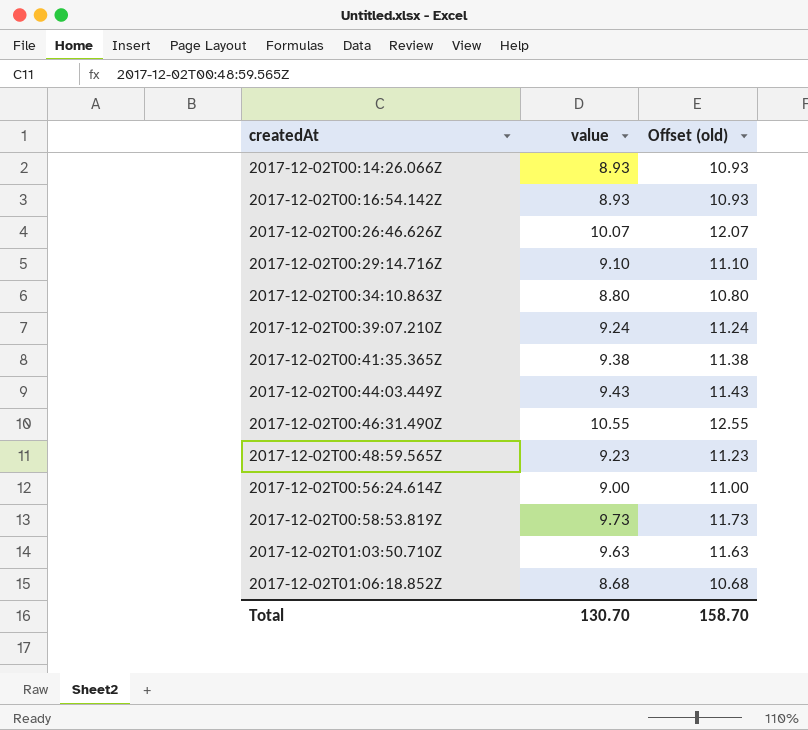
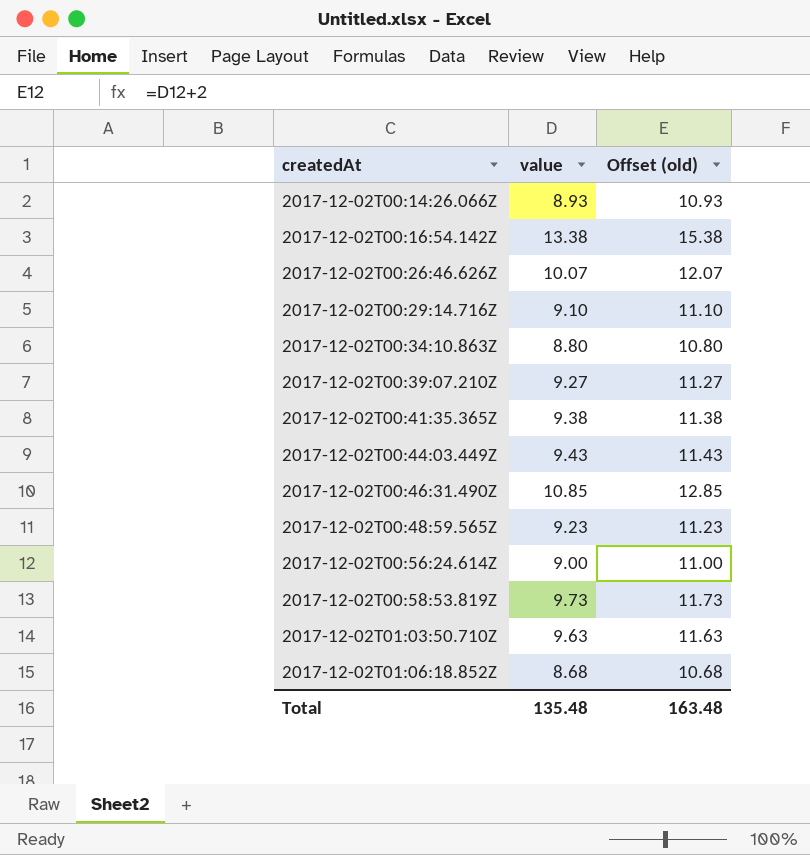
2017-12-02T00:16:54.142Z | value: 8.93 -> 13.38
2017-12-02T00:16:54.142Z | Offset (old): 10.93 -> 15.38
2017-12-02T00:39:07.210Z | value: 9.24 -> 9.27
2017-12-02T00:39:07.210Z | Offset (old): 11.24 -> 11.27
2017-12-02T00:46:31.490Z | value: 10.55 -> 10.85
2017-12-02T00:46:31.490Z | Offset (old): 12.55 -> 12.85
Total | value: 130.70 -> 135.48
Total | Offset (old): 158.70 -> 163.48

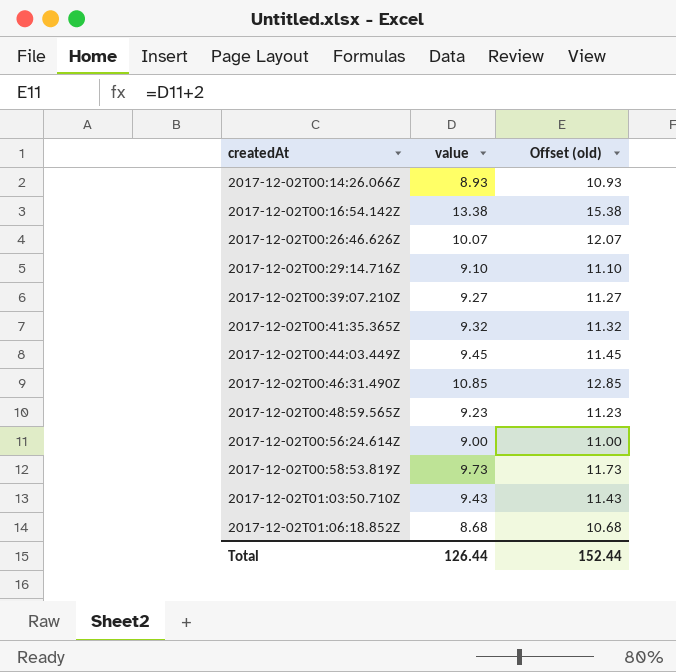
row 2017-12-02T00:34:10.863Z: 8.80 | 10.80 -> none
2017-12-02T00:41:35.365Z | value: 9.38 -> 9.32
2017-12-02T00:41:35.365Z | Offset (old): 11.38 -> 11.32
2017-12-02T00:44:03.449Z | value: 9.43 -> 9.45
2017-12-02T00:44:03.449Z | Offset (old): 11.43 -> 11.45
2017-12-02T01:03:50.710Z | value: 9.63 -> 9.43
2017-12-02T01:03:50.710Z | Offset (old): 11.63 -> 11.43
Total | value: 135.48 -> 126.44
Total | Offset (old): 163.48 -> 152.44

